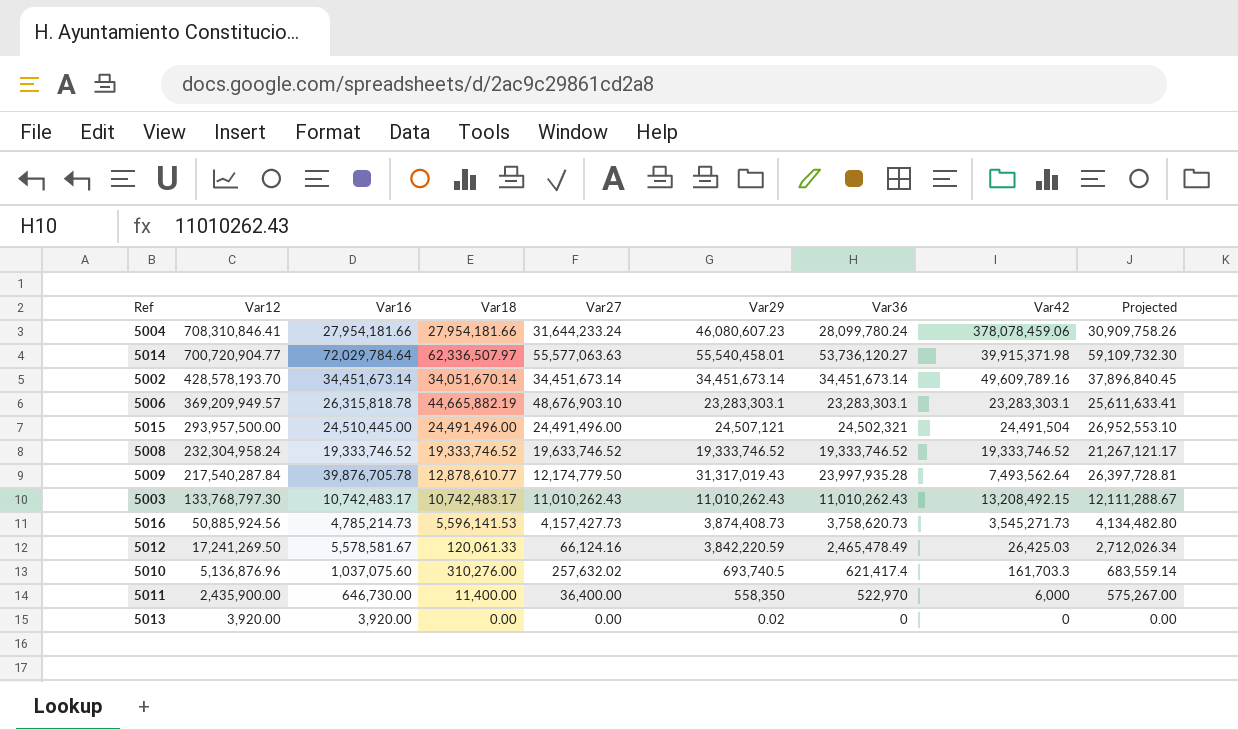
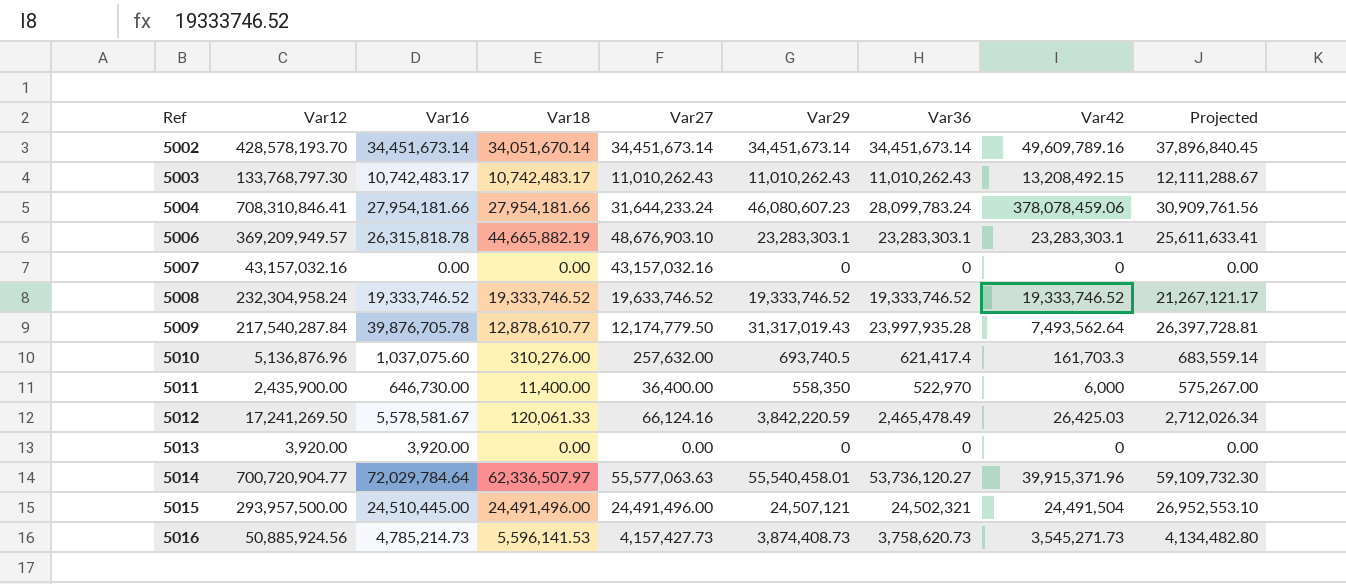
row order: Var12 descending -> Ref ascending
5004 | Var36: 28,099,780.24 -> 28,099,783.24
5004 | Projected: 30,909,758.26 -> 30,909,761.56
row 5007: none -> 43,157,032.16 | 0.00 | 0.00 | 43,157,032.16 | 0 | 0 | 0 | 0.00
5010 | Var27: 257,632.02 -> 257,632.00
5013 | Var29: 0.02 -> 0
5014 | Var42: 39,915,371.98 -> 39,915,371.96

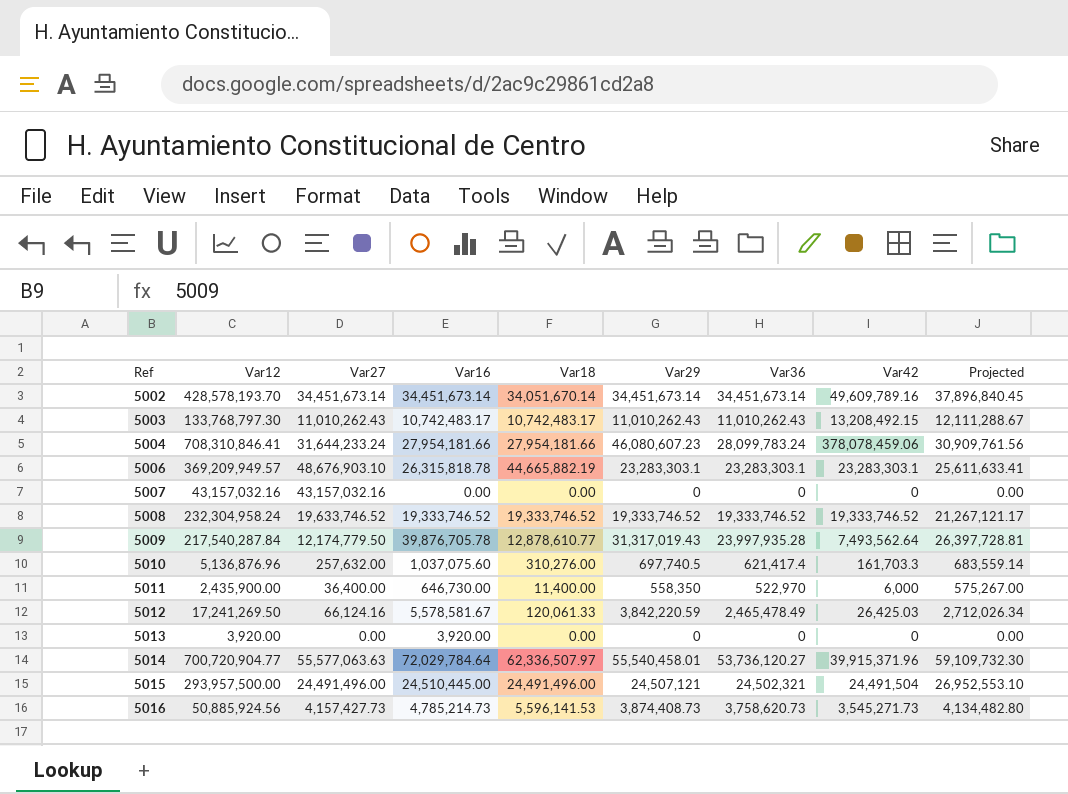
column Var27 | position: 5 -> 3
5010 | Var29: 693,740.5 -> 697,740.5

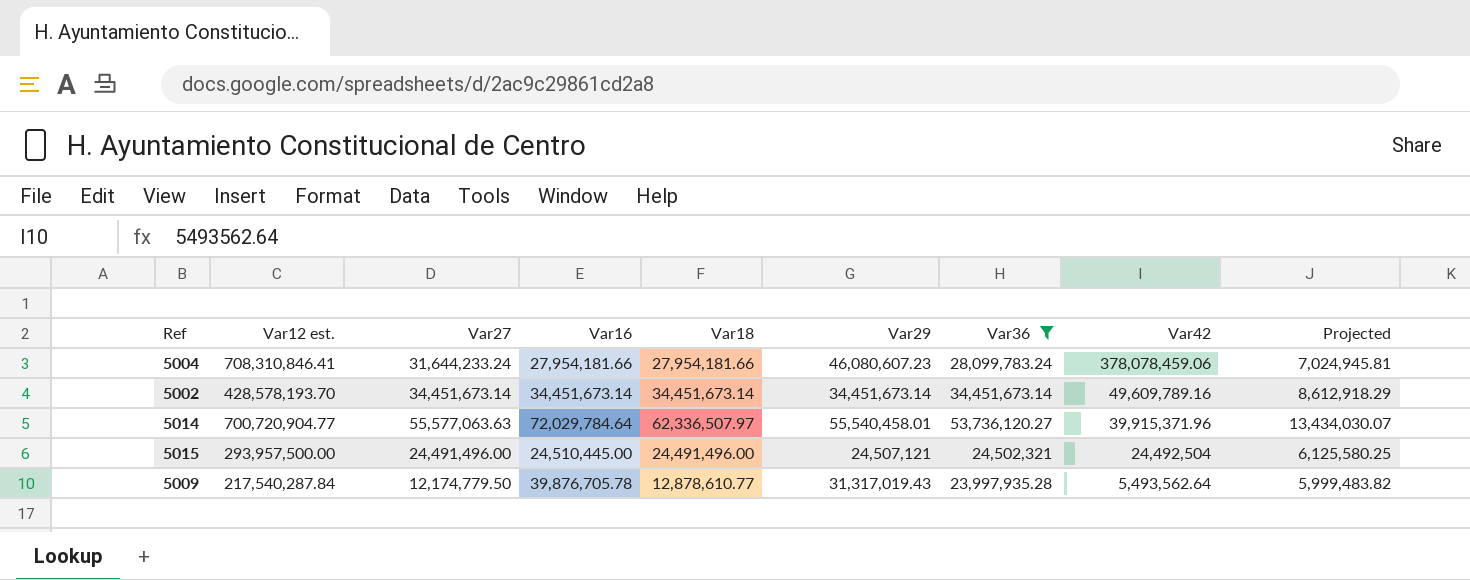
filter: none -> Var36 >= 23,997,935.28
row order: Ref ascending -> Var42 descending
column name: Var12 -> Var12 est.
column Projected | formula: [Var36] * 1.1 -> [Var36] * 0.25
5002 | Var18: 34,051,670.14 -> 34,451,673.14
5015 | Var42: 24,491,504 -> 24,492,504
5009 | Var42: 7,493,562.64 -> 5,493,562.64

